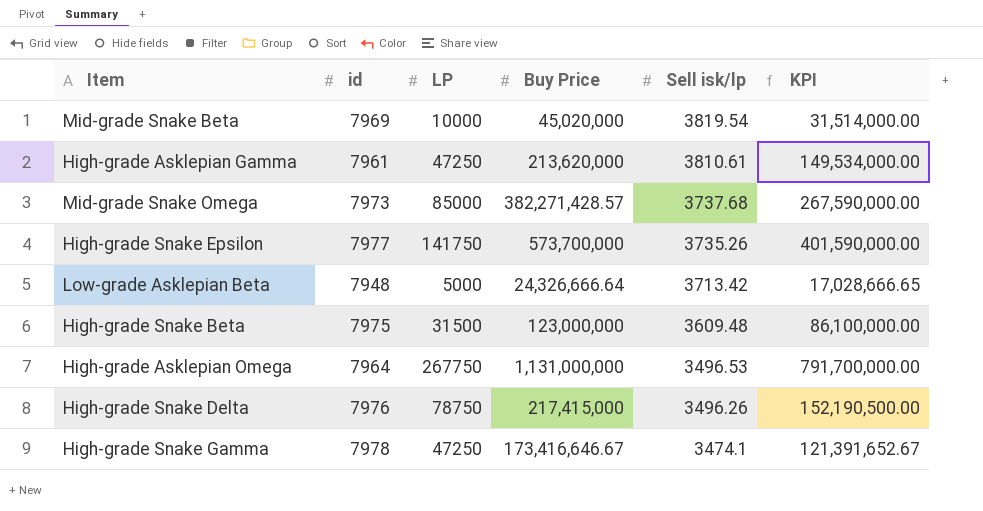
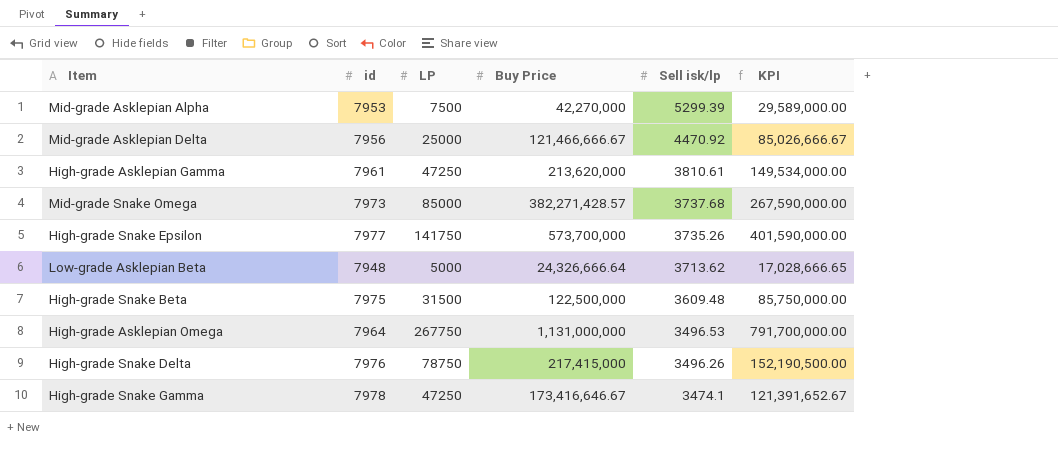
row Mid-grade Snake Beta: 7969 | 10000 | 45,020,000 | 3819.54 | 31,514,000.00 -> none
row Mid-grade Asklepian Alpha: none -> 7953 | 7500 | 42,270,000 | 5299.39 | 29,589,000.00
row Mid-grade Asklepian Delta: none -> 7956 | 25000 | 121,466,666.67 | 4470.92 | 85,026,666.67
Low-grade Asklepian Beta | Sell isk/lp: 3713.42 -> 3713.62
High-grade Snake Beta | Buy Price: 123,000,000 -> 122,500,000
High-grade Snake Beta | KPI: 86,100,000.00 -> 85,750,000.00

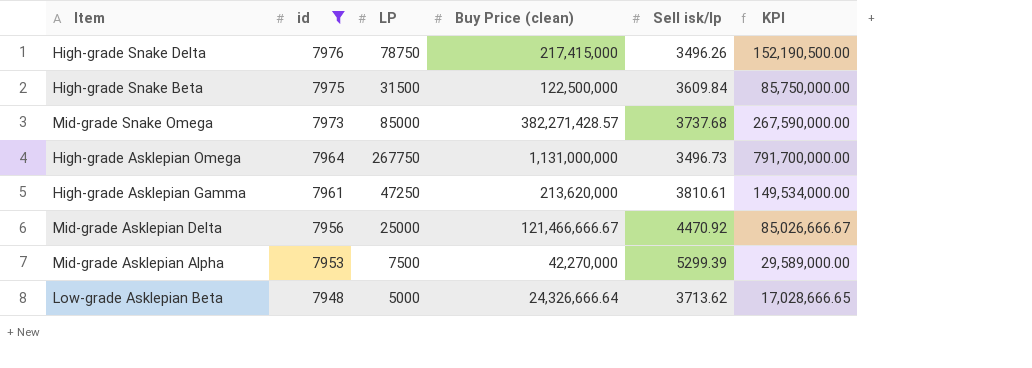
filter: none -> id <= 7976
row order: Sell isk/lp descending -> id descending
column name: Buy Price -> Buy Price (clean)
High-grade Snake Beta | Sell isk/lp: 3609.48 -> 3609.84
High-grade Asklepian Omega | Sell isk/lp: 3496.53 -> 3496.73

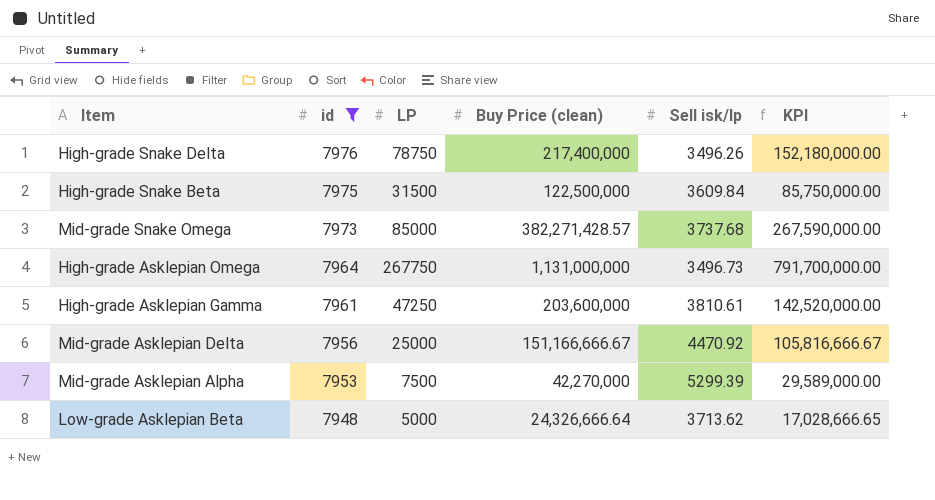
High-grade Snake Delta | Buy Price (clean): 217,415,000 -> 217,400,000
High-grade Snake Delta | KPI: 152,190,500.00 -> 152,180,000.00
High-grade Asklepian Gamma | Buy Price (clean): 213,620,000 -> 203,600,000
High-grade Asklepian Gamma | KPI: 149,534,000.00 -> 142,520,000.00
Mid-grade Asklepian Delta | Buy Price (clean): 121,466,666.67 -> 151,166,666.67
Mid-grade Asklepian Delta | KPI: 85,026,666.67 -> 105,816,666.67

